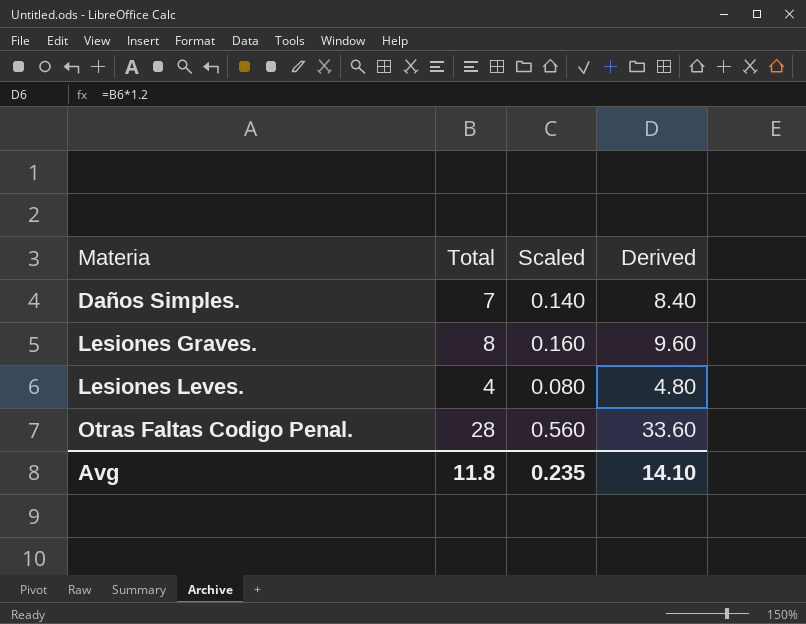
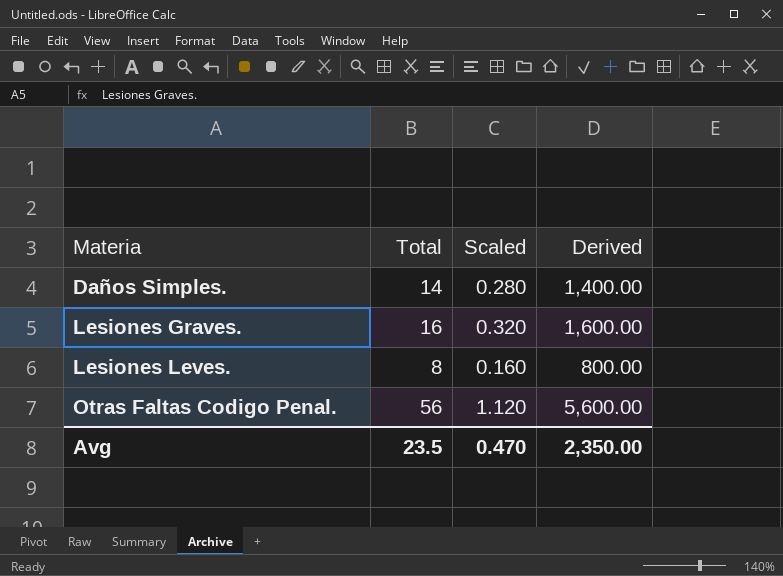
column Derived | formula: [Total] * 1.2 -> [Total] * 100
Daños Simples. | Total: 7 -> 14
Daños Simples. | Scaled: 0.140 -> 0.280
Lesiones Graves. | Total: 8 -> 16
Lesiones Graves. | Scaled: 0.160 -> 0.320
Lesiones Leves. | Total: 4 -> 8
Lesiones Leves. | Scaled: 0.080 -> 0.160
Otras Faltas Codigo Penal. | Total: 28 -> 56
Otras Faltas Codigo Penal. | Scaled: 0.560 -> 1.120
Avg | Total: 11.8 -> 23.5
Avg | Scaled: 0.235 -> 0.470
Avg | Derived: 14.10 -> 2,350.00

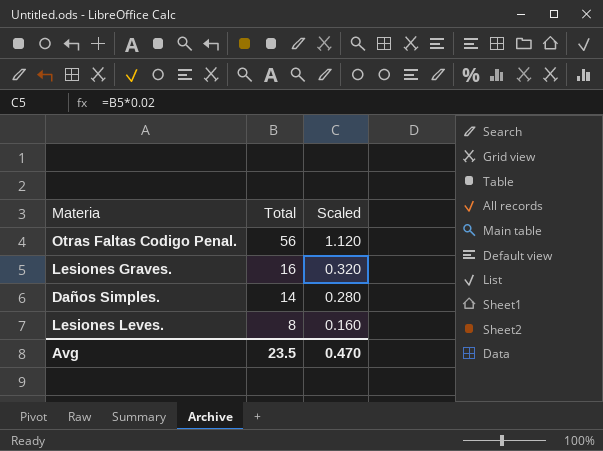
row order: Materia ascending -> Total descending
column Derived | formula: [Total] * 100 -> none

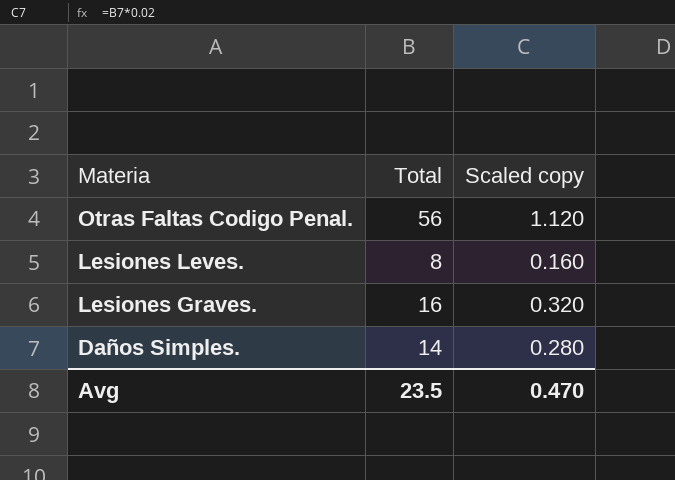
row order: Total descending -> Materia descending
column name: Scaled -> Scaled copy

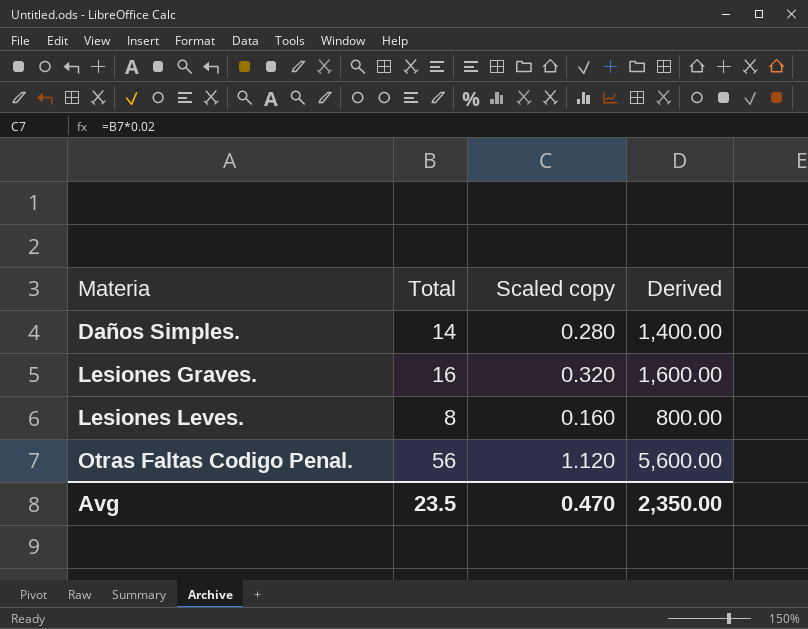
row order: Materia descending -> Materia ascending
column Derived | formula: none -> [Total] * 100

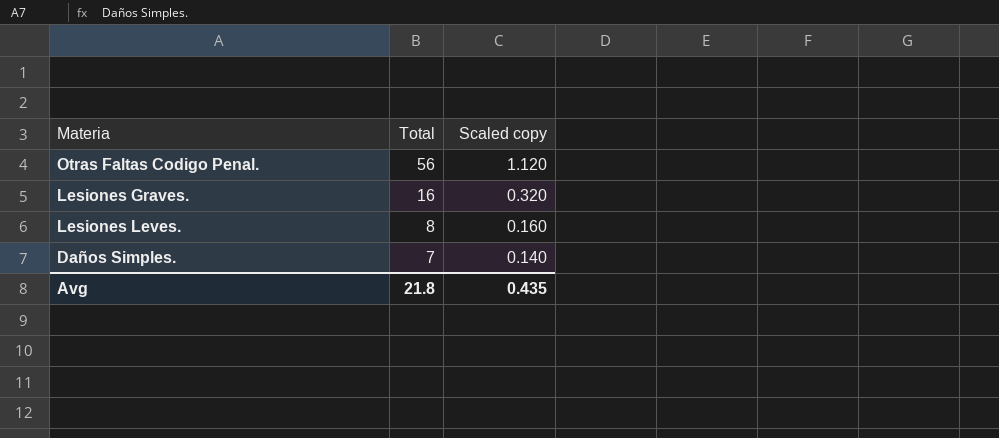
row order: Materia ascending -> Total descending
column Derived | formula: [Total] * 100 -> none
Daños Simples. | Total: 14 -> 7
Daños Simples. | Scaled copy: 0.280 -> 0.140
Avg | Total: 23.5 -> 21.8
Avg | Scaled copy: 0.470 -> 0.435

